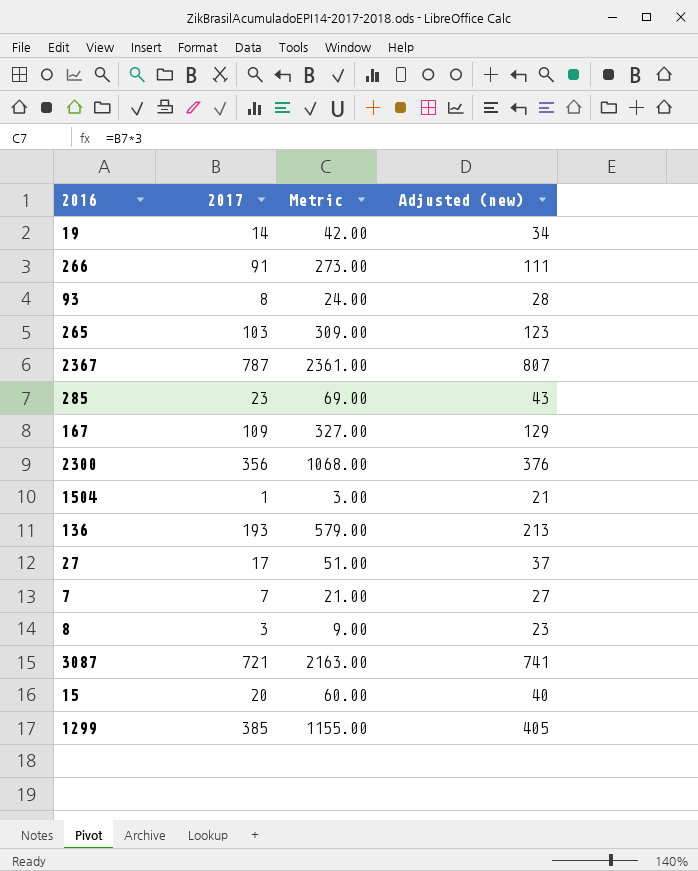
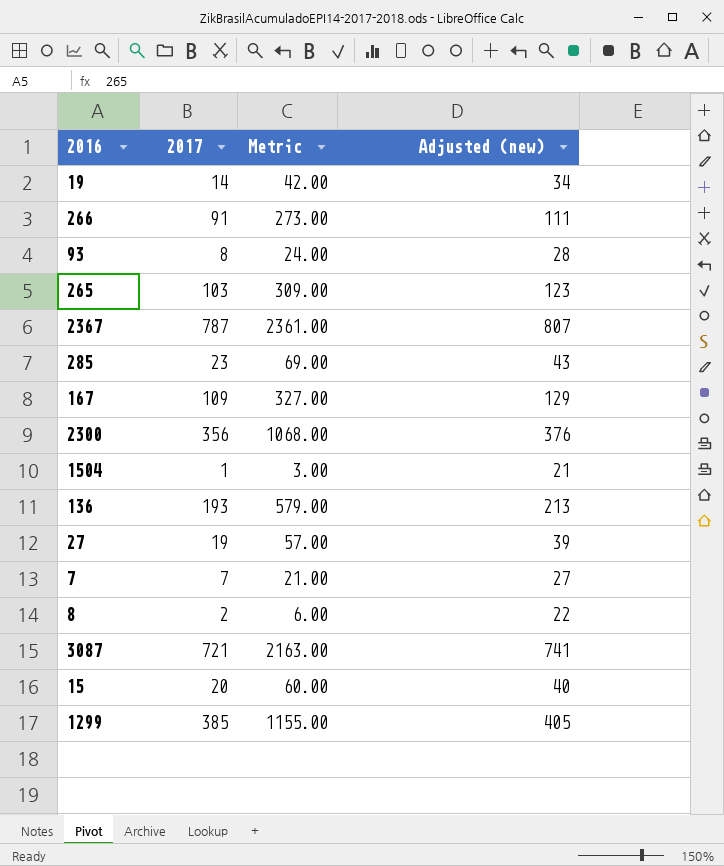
27 | 2017: 17 -> 19
27 | Metric: 51.00 -> 57.00
27 | Adjusted (new): 37 -> 39
8 | 2017: 3 -> 2
8 | Metric: 9.00 -> 6.00
8 | Adjusted (new): 23 -> 22

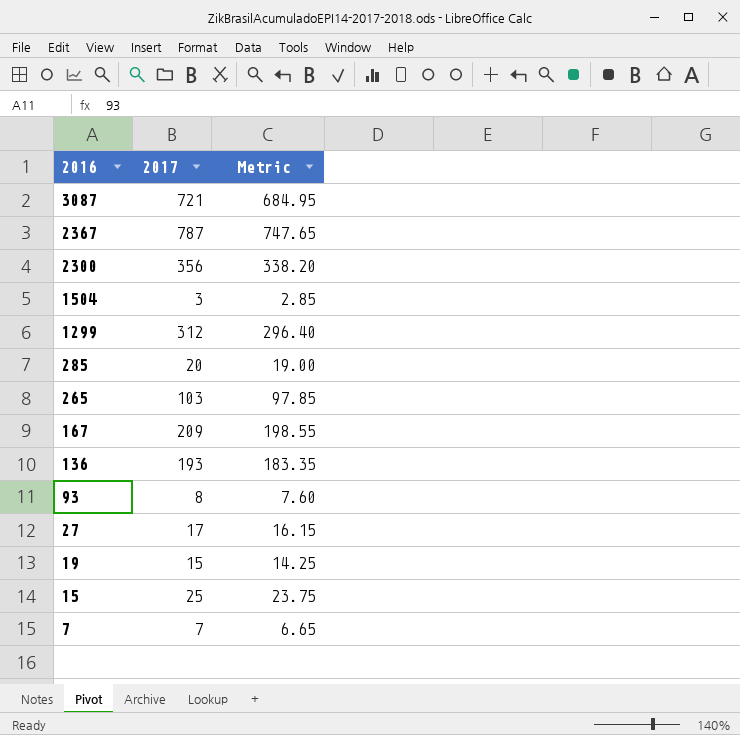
row order: none -> 2016 descending
column Adjusted (new) | formula: [2017] + 20 -> none
column Metric | formula: [2017] * 3 -> [2017] * 0.95
row 266: 91 | 273.00 | 111 -> none
row 8: 2 | 6.00 | 22 -> none
1504 | 2017: 1 -> 3
1299 | 2017: 385 -> 312
285 | 2017: 23 -> 20
167 | 2017: 109 -> 209
27 | 2017: 19 -> 17
19 | 2017: 14 -> 15
15 | 2017: 20 -> 25

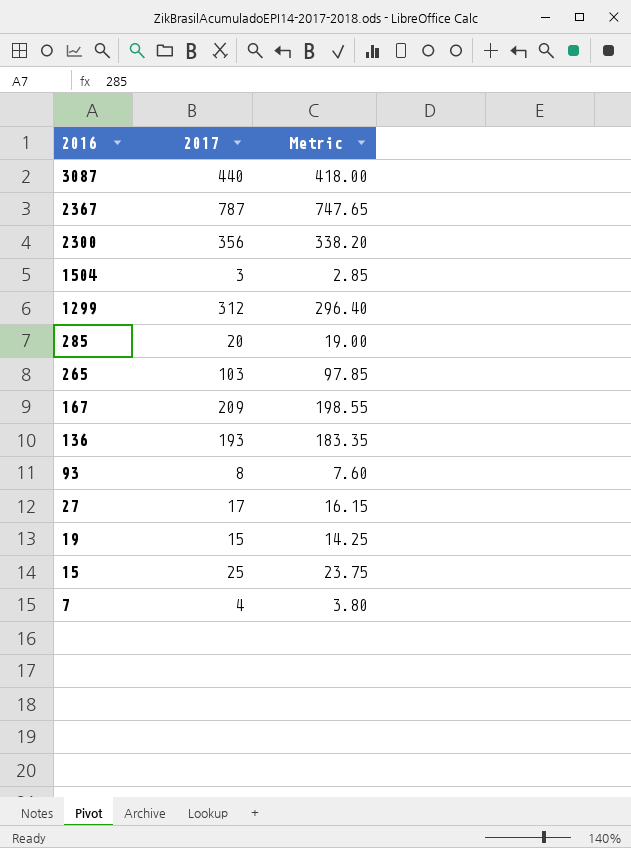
3087 | 2017: 721 -> 440
3087 | Metric: 684.95 -> 418.00
7 | 2017: 7 -> 4
7 | Metric: 6.65 -> 3.80

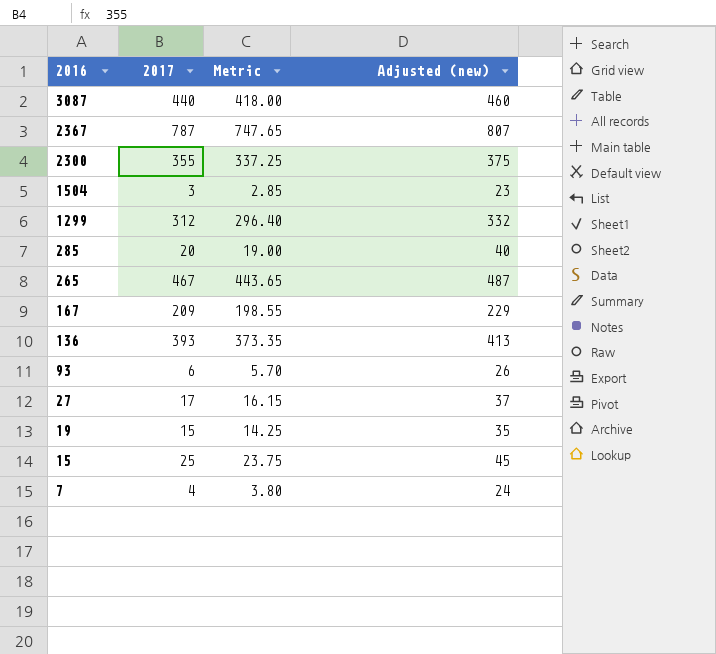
column Adjusted (new) | formula: none -> [2017] + 20
2300 | 2017: 356 -> 355
2300 | Metric: 338.20 -> 337.25
265 | 2017: 103 -> 467
265 | Metric: 97.85 -> 443.65
136 | 2017: 193 -> 393
136 | Metric: 183.35 -> 373.35
93 | 2017: 8 -> 6
93 | Metric: 7.60 -> 5.70

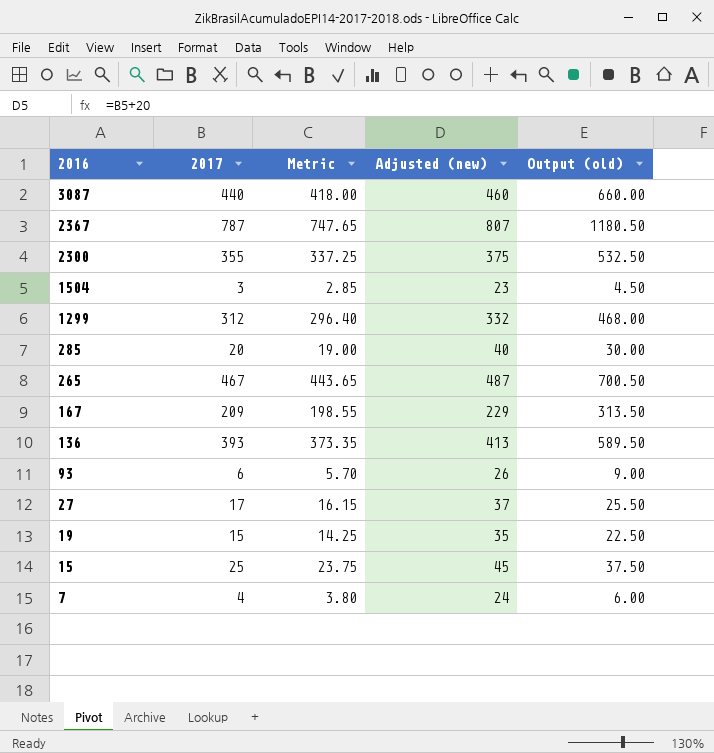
column Output (old) | formula: none -> [2017] * 1.5

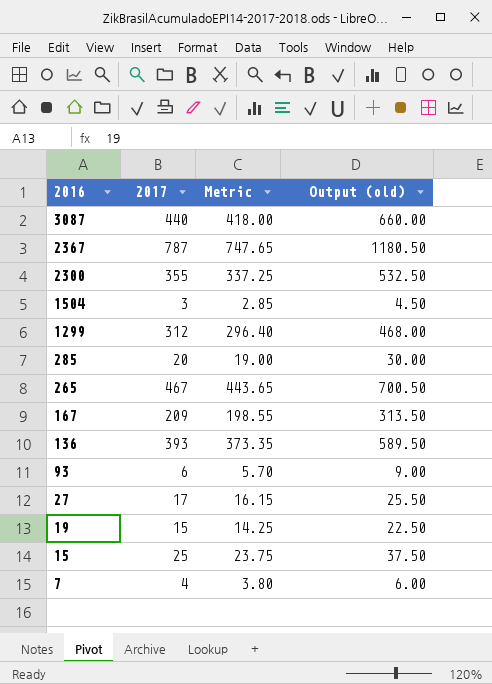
column Adjusted (new) | formula: [2017] + 20 -> none

